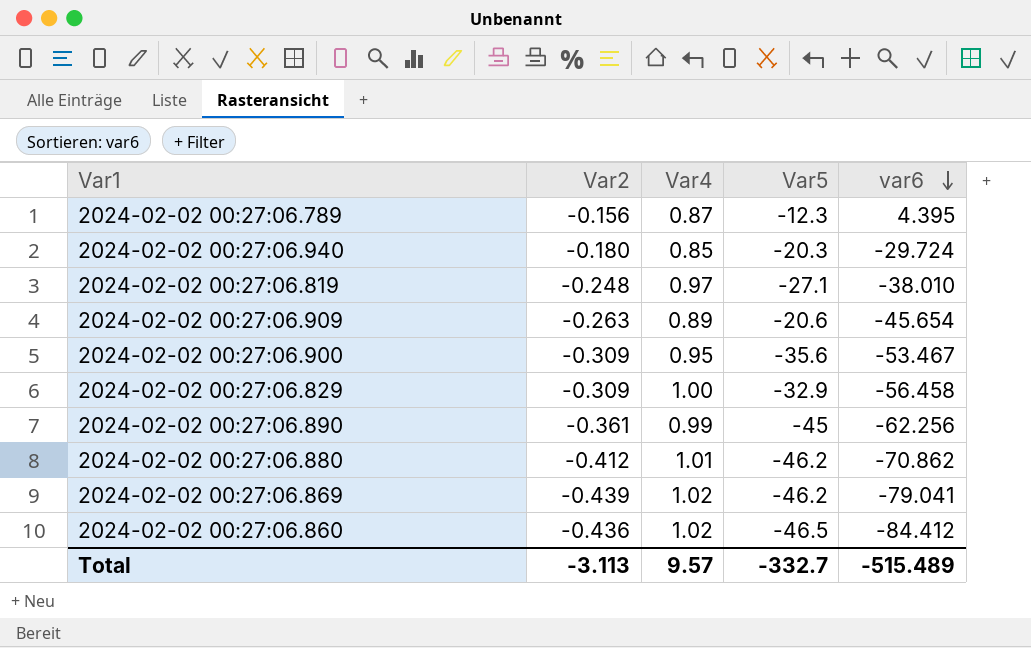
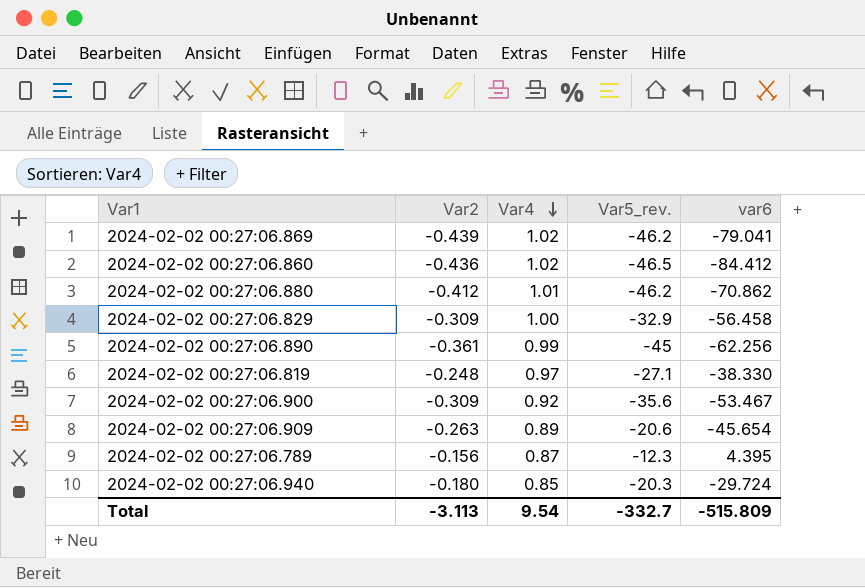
row order: var6 descending -> Var4 descending
column name: Var5 -> Var5_rev.
2024-02-02 00:27:06.819 | var6: -38.010 -> -38.330
2024-02-02 00:27:06.900 | Var4: 0.95 -> 0.92
Total | Var4: 9.57 -> 9.54
Total | var6: -515.489 -> -515.809

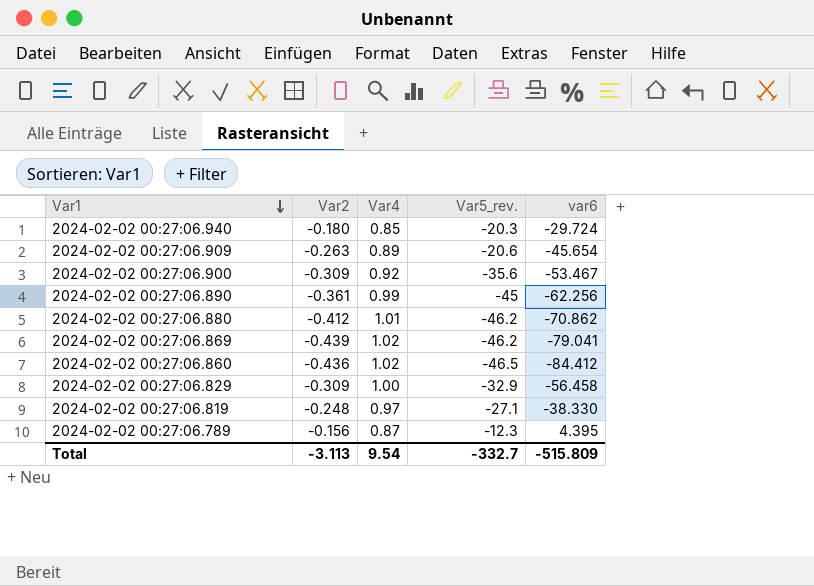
row order: Var4 descending -> Var1 descending

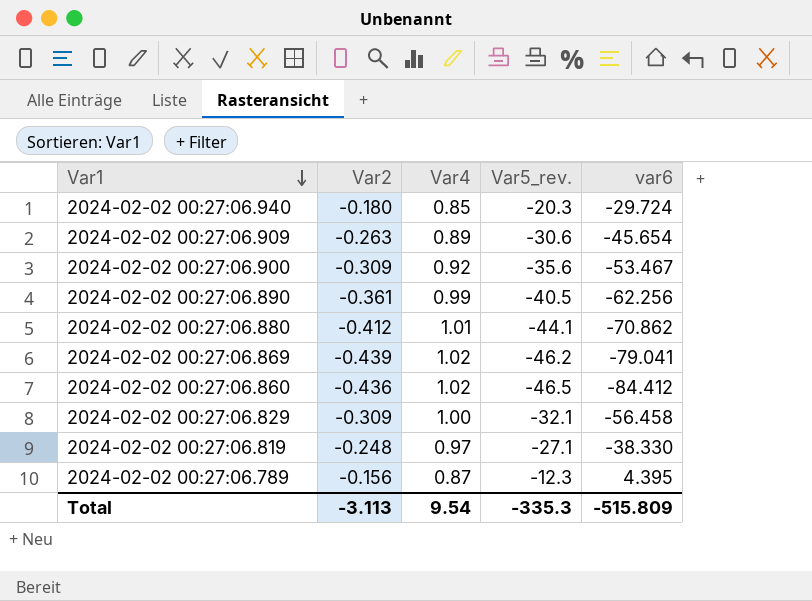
2024-02-02 00:27:06.909 | Var5_rev.: -20.6 -> -30.6
2024-02-02 00:27:06.890 | Var5_rev.: -45 -> -40.5
2024-02-02 00:27:06.880 | Var5_rev.: -46.2 -> -44.1
2024-02-02 00:27:06.829 | Var5_rev.: -32.9 -> -32.1
Total | Var5_rev.: -332.7 -> -335.3

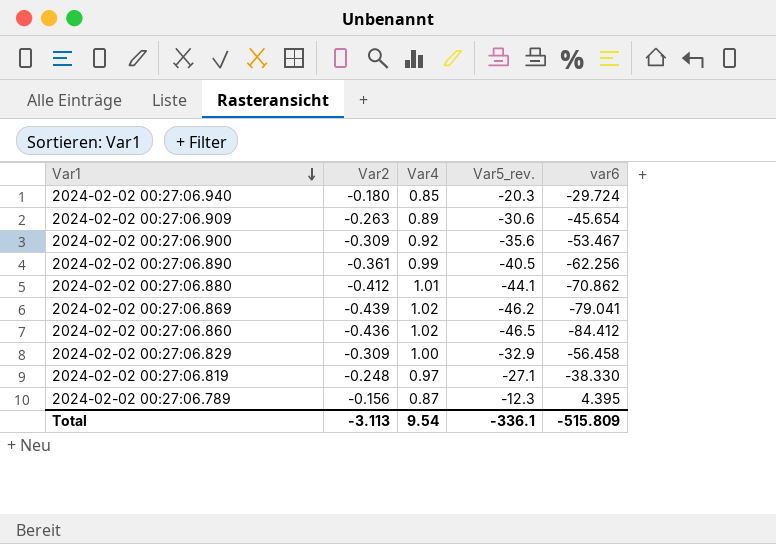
2024-02-02 00:27:06.829 | Var5_rev.: -32.1 -> -32.9
Total | Var5_rev.: -335.3 -> -336.1

